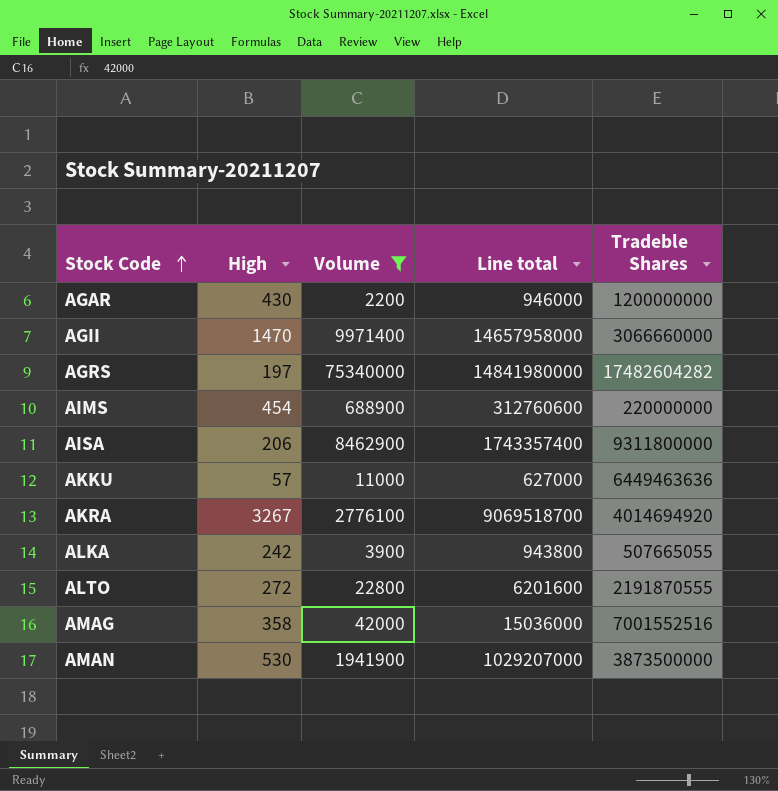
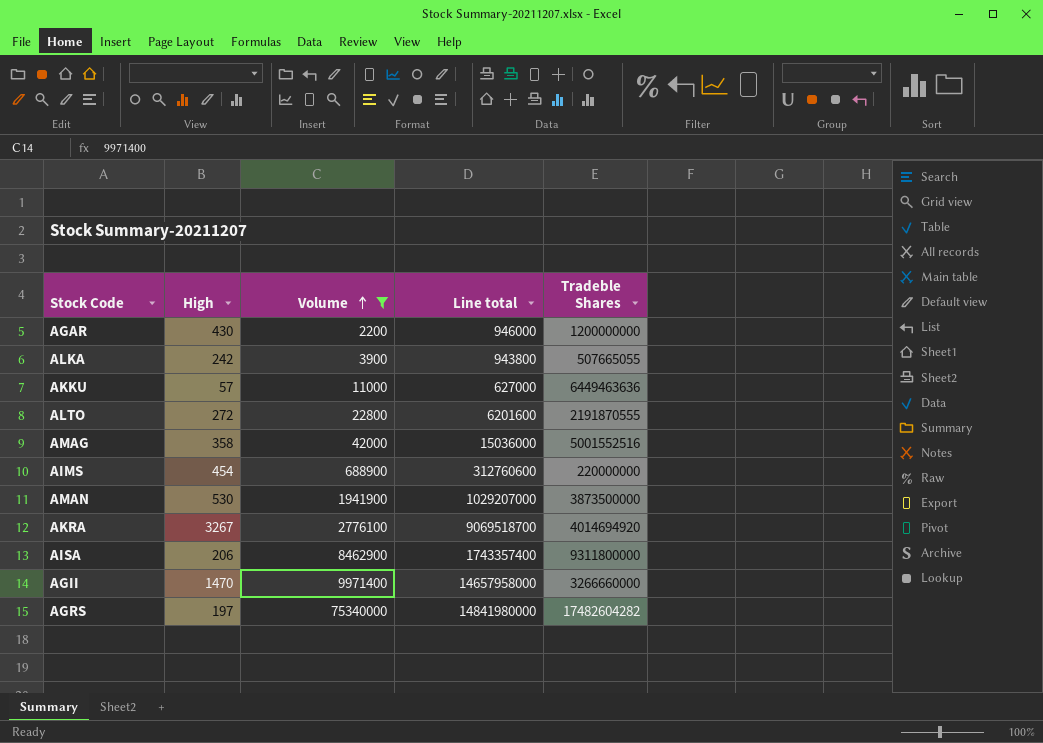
row order: Stock Code ascending -> Volume ascending
AMAG | Tradeble Shares: 7001552516 -> 5001552516
AGII | Tradeble Shares: 3066660000 -> 3266660000

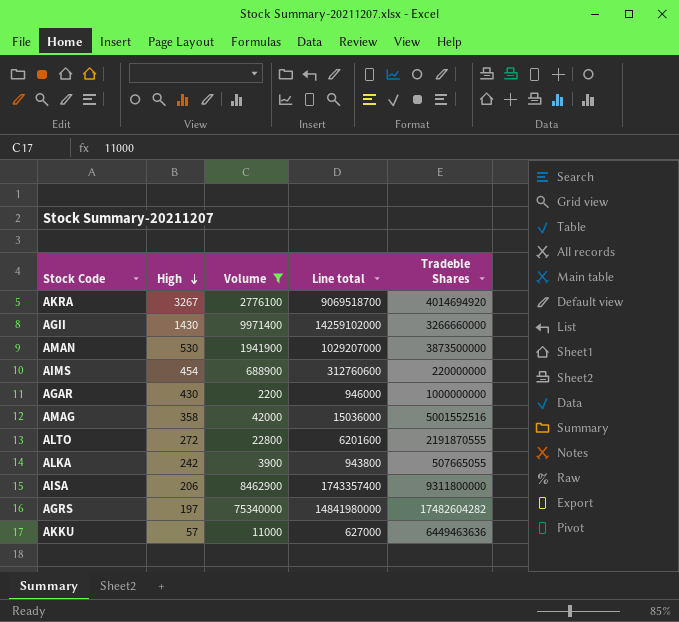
row order: Volume ascending -> High descending
AGII | High: 1470 -> 1430
AGII | Line total: 14657958000 -> 14259102000
AGAR | Tradeble Shares: 1200000000 -> 1000000000

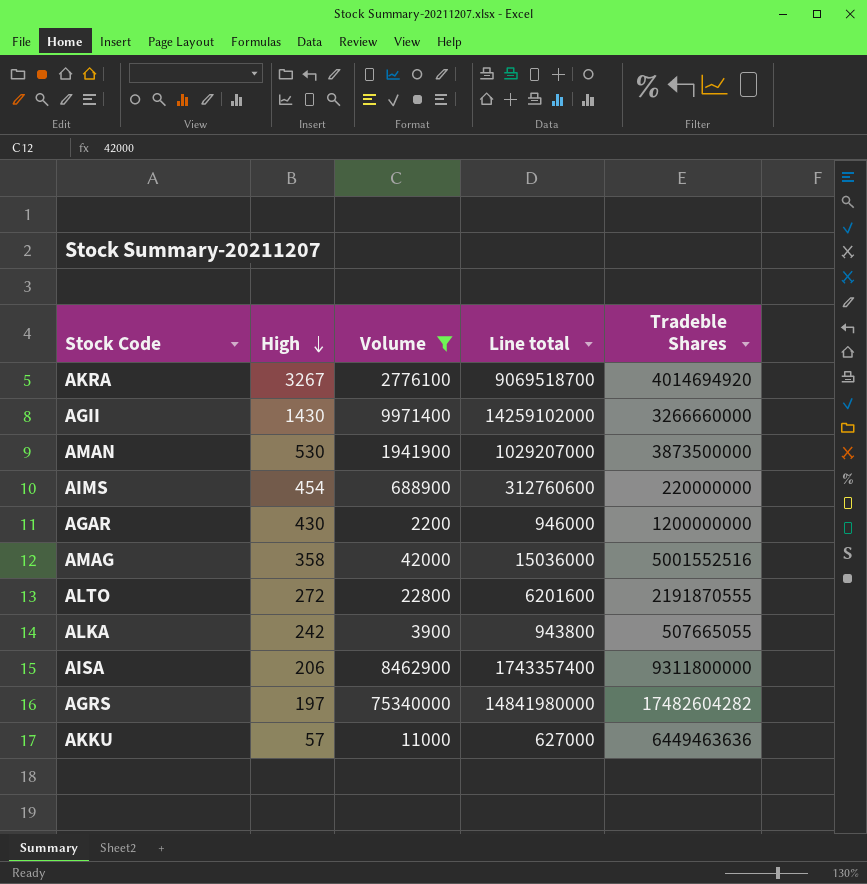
AGAR | Tradeble Shares: 1000000000 -> 1200000000

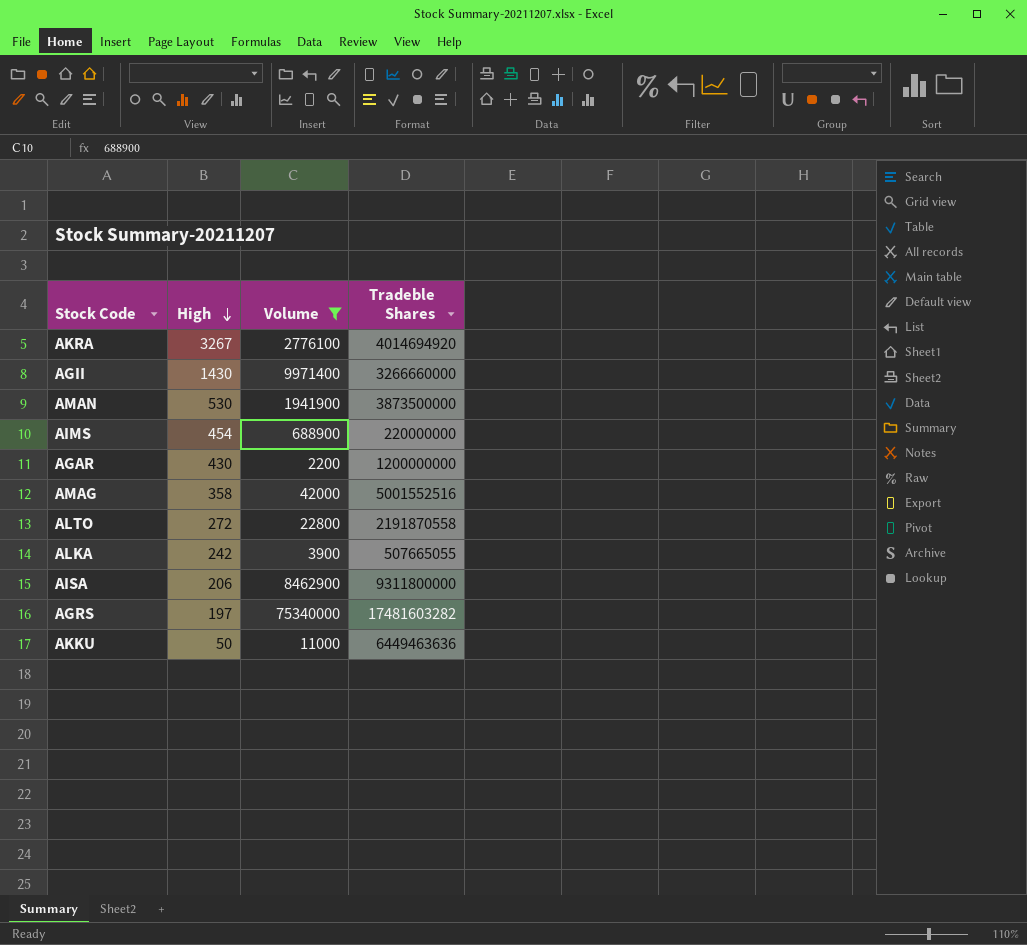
column Line total | formula: [High] * [Volume] -> none
ALTO | Tradeble Shares: 2191870555 -> 2191870558
AGRS | Tradeble Shares: 17482604282 -> 17481603282
AKKU | High: 57 -> 50

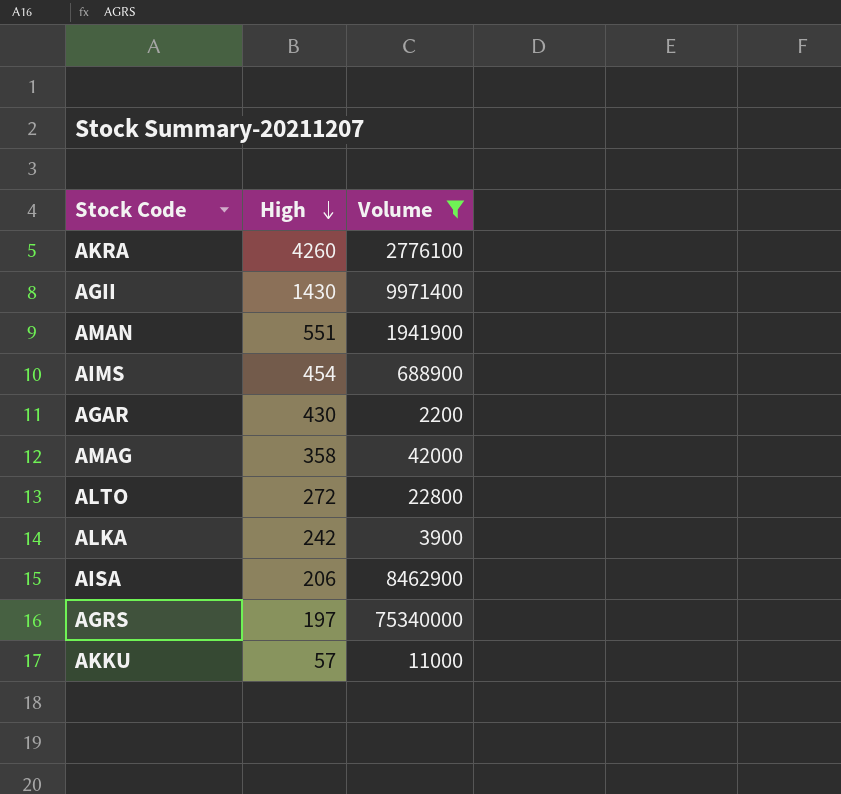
column Tradeble Shares | position: 4 -> none
AKRA | High: 3267 -> 4260
AMAN | High: 530 -> 551
AKKU | High: 50 -> 57

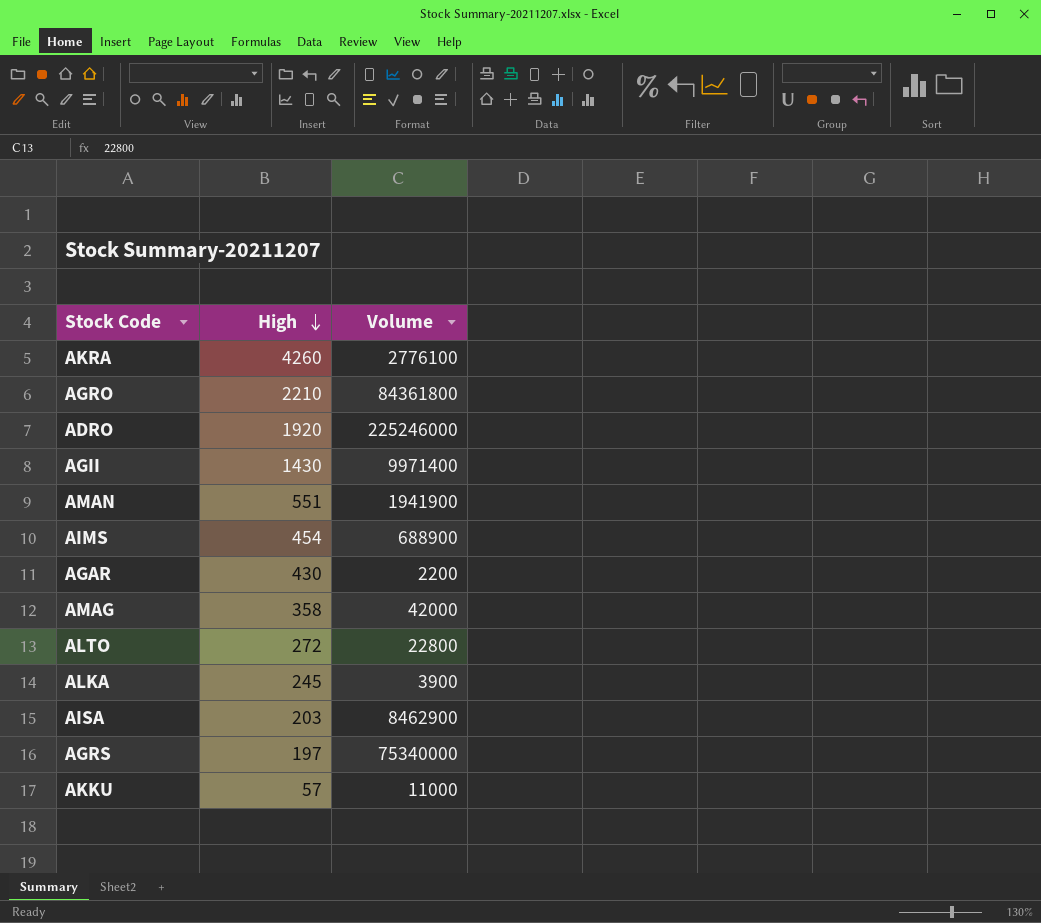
filter: Volume <= 75340000 -> none
ALKA | High: 242 -> 245
AISA | High: 206 -> 203

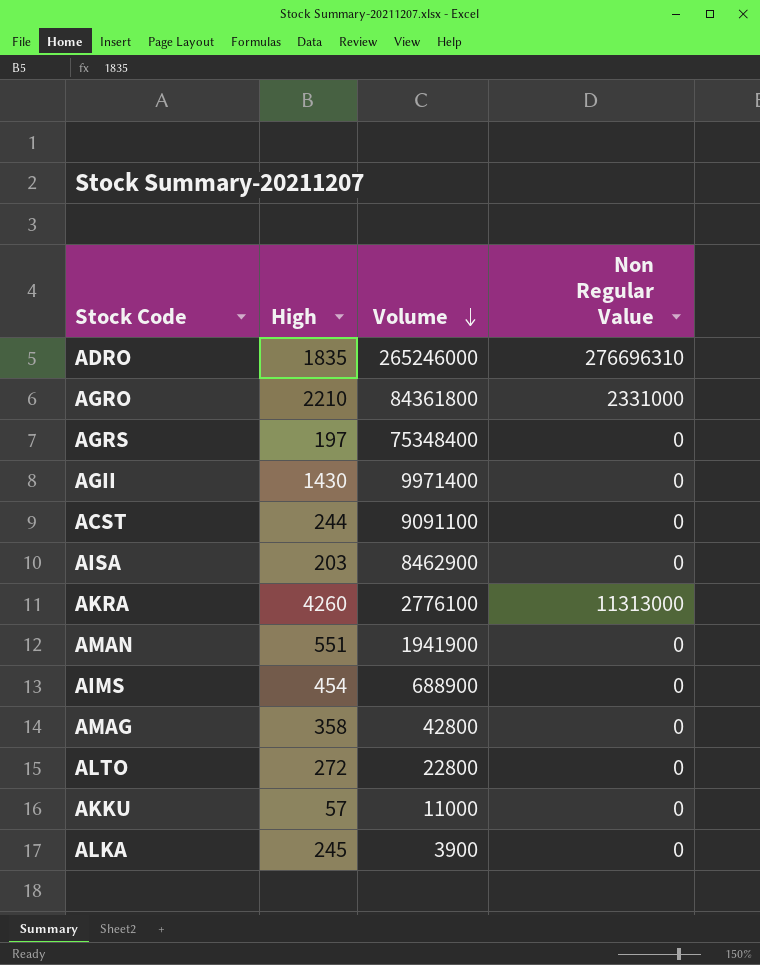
row order: High descending -> Volume descending
column Non Regular Value | position: none -> 4
row AGAR: 430 | 2200 -> none
ADRO | High: 1920 -> 1835
ADRO | Volume: 225246000 -> 265246000
AGRS | Volume: 75340000 -> 75348400
row ACST: none -> 244 | 9091100 | 0
AMAG | Volume: 42000 -> 42800

